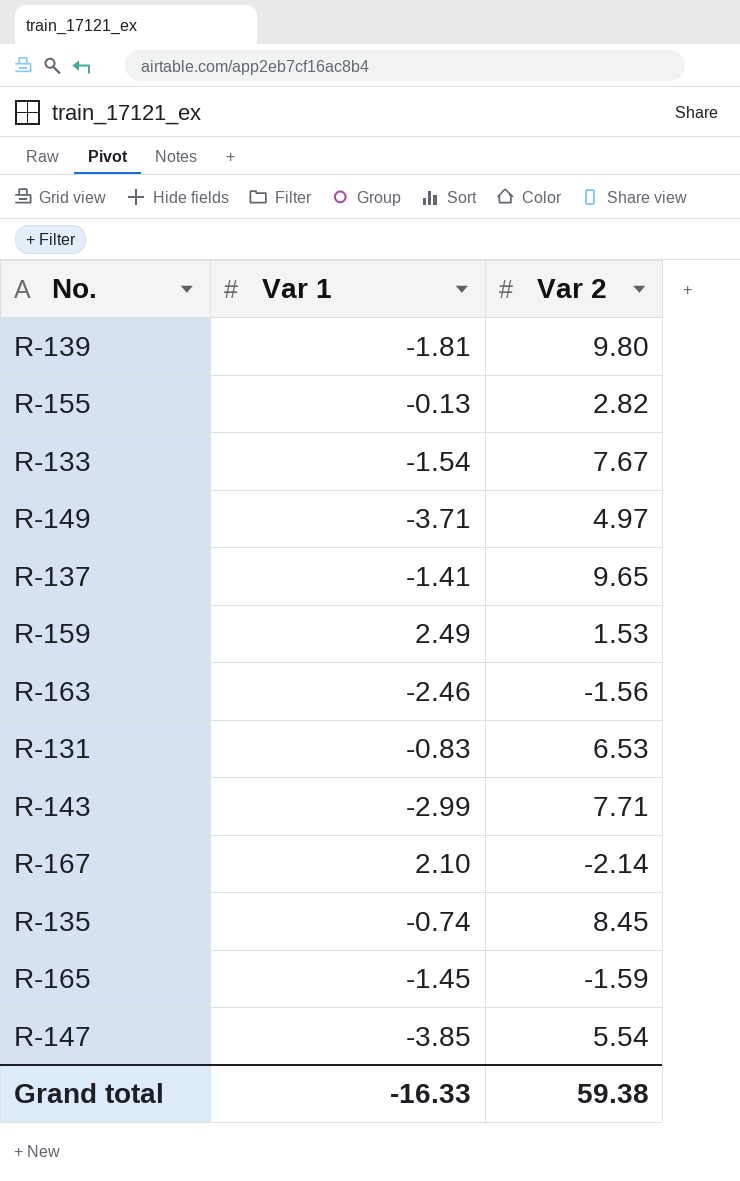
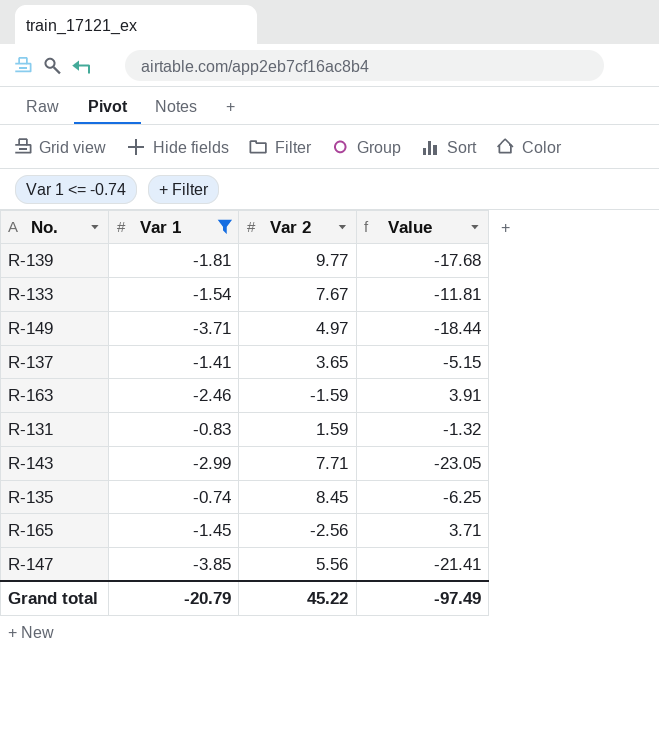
filter: none -> Var 1 <= -0.74
column Value | formula: none -> [Var 1] * [Var 2]
R-139 | Var 2: 9.80 -> 9.77
R-137 | Var 2: 9.65 -> 3.65
R-163 | Var 2: -1.56 -> -1.59
R-131 | Var 2: 6.53 -> 1.59
R-165 | Var 2: -1.59 -> -2.56
R-147 | Var 2: 5.54 -> 5.56
Grand total | Var 1: -16.33 -> -20.79
Grand total | Var 2: 59.38 -> 45.22

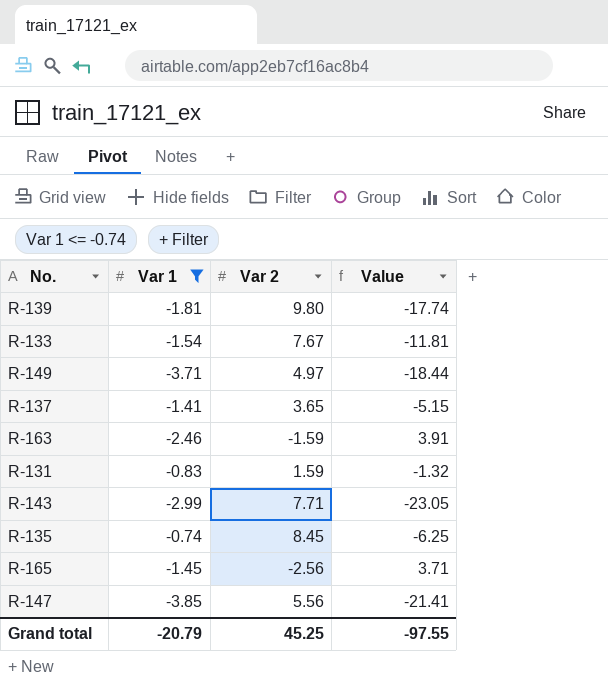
R-139 | Var 2: 9.77 -> 9.80
R-139 | Value: -17.68 -> -17.74
Grand total | Var 2: 45.22 -> 45.25
Grand total | Value: -97.49 -> -97.55

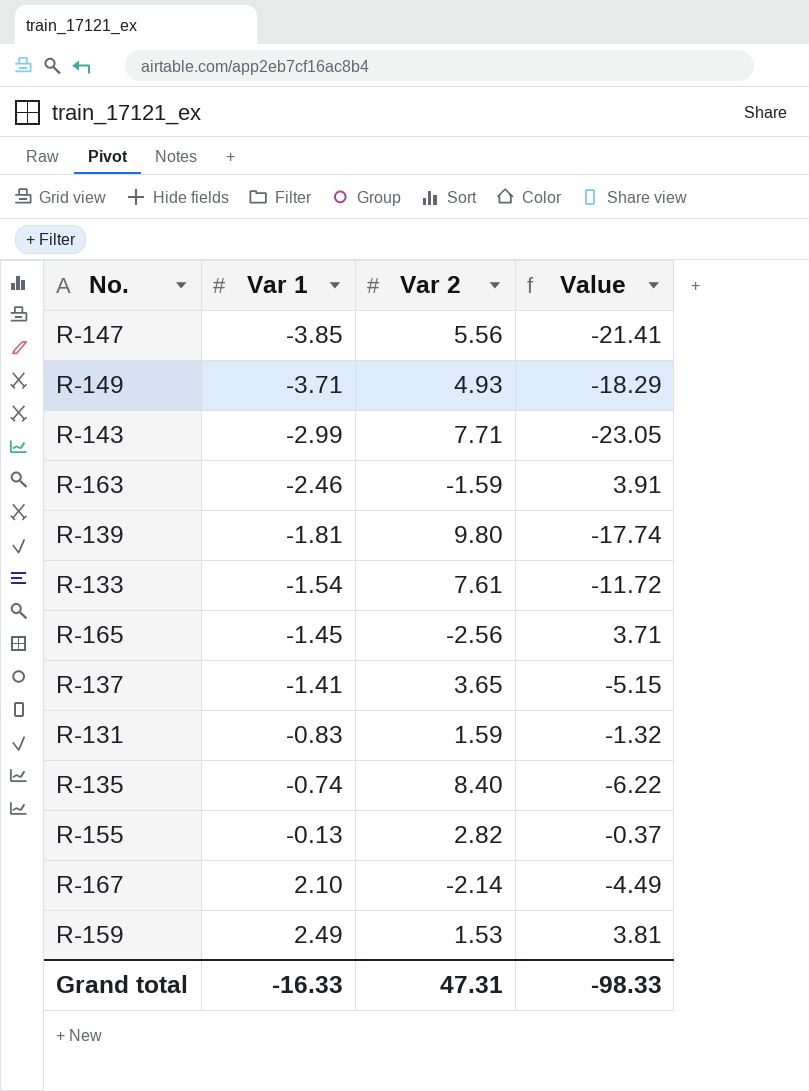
filter: Var 1 <= -0.74 -> none
row order: none -> Var 1 ascending
R-149 | Var 2: 4.97 -> 4.93
R-149 | Value: -18.44 -> -18.29
R-133 | Var 2: 7.67 -> 7.61
R-133 | Value: -11.81 -> -11.72
R-135 | Var 2: 8.45 -> 8.40
R-135 | Value: -6.25 -> -6.22
Grand total | Var 1: -20.79 -> -16.33
Grand total | Var 2: 45.25 -> 47.31
Grand total | Value: -97.55 -> -98.33

